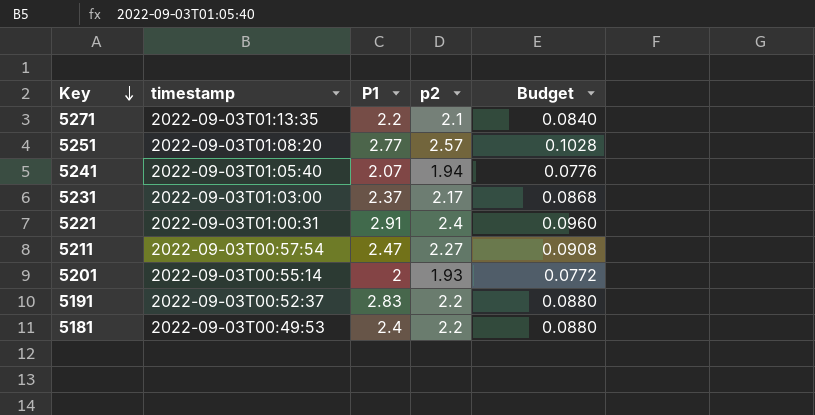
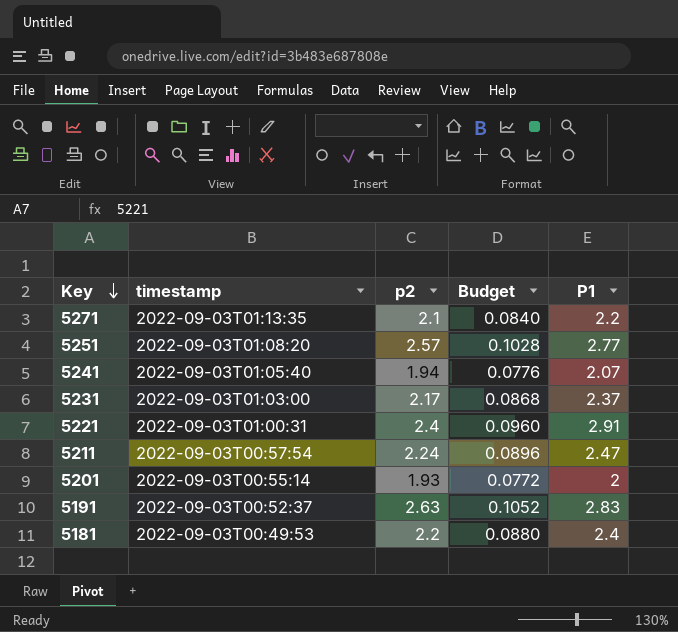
column P1 | position: 3 -> 5
5211 | p2: 2.27 -> 2.24
5211 | Budget: 0.0908 -> 0.0896
5191 | p2: 2.2 -> 2.63
5191 | Budget: 0.0880 -> 0.1052

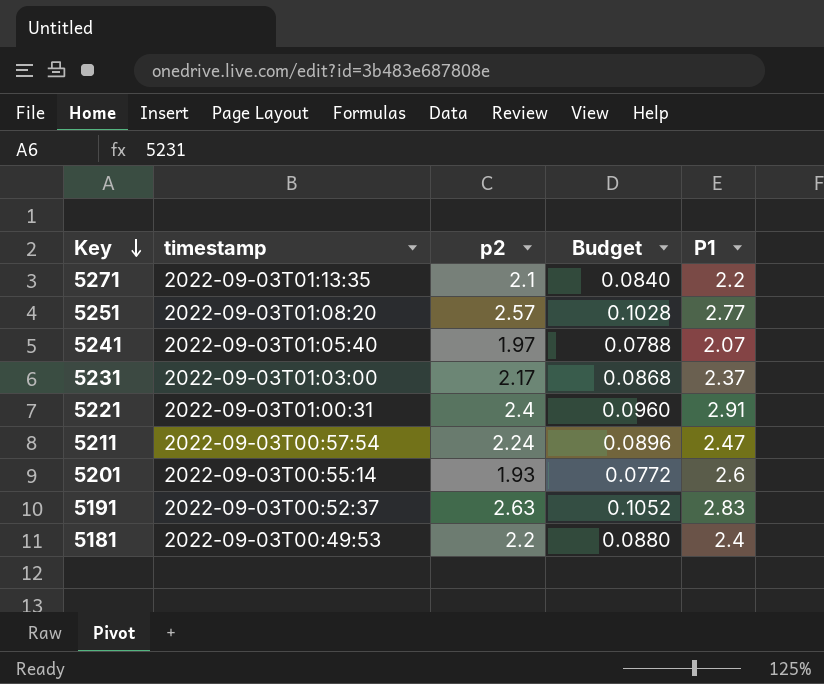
5241 | p2: 1.94 -> 1.97
5241 | Budget: 0.0776 -> 0.0788
5201 | P1: 2 -> 2.6

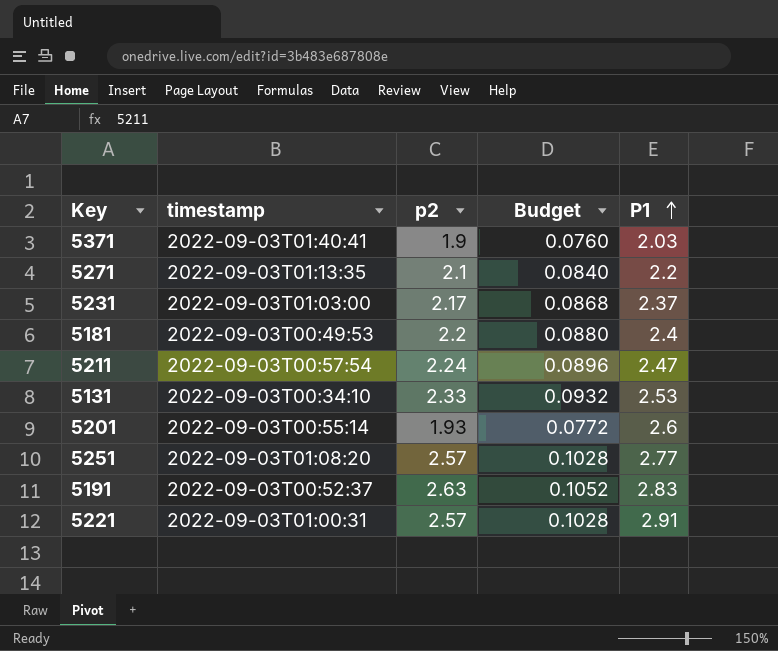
row order: Key descending -> P1 ascending
row 5241: 2022-09-03T01:05:40 | 1.97 | 0.0788 | 2.07 -> none
row 5371: none -> 2022-09-03T01:40:41 | 1.9 | 0.0760 | 2.03
row 5131: none -> 2022-09-03T00:34:10 | 2.33 | 0.0932 | 2.53
5221 | p2: 2.4 -> 2.57
5221 | Budget: 0.0960 -> 0.1028

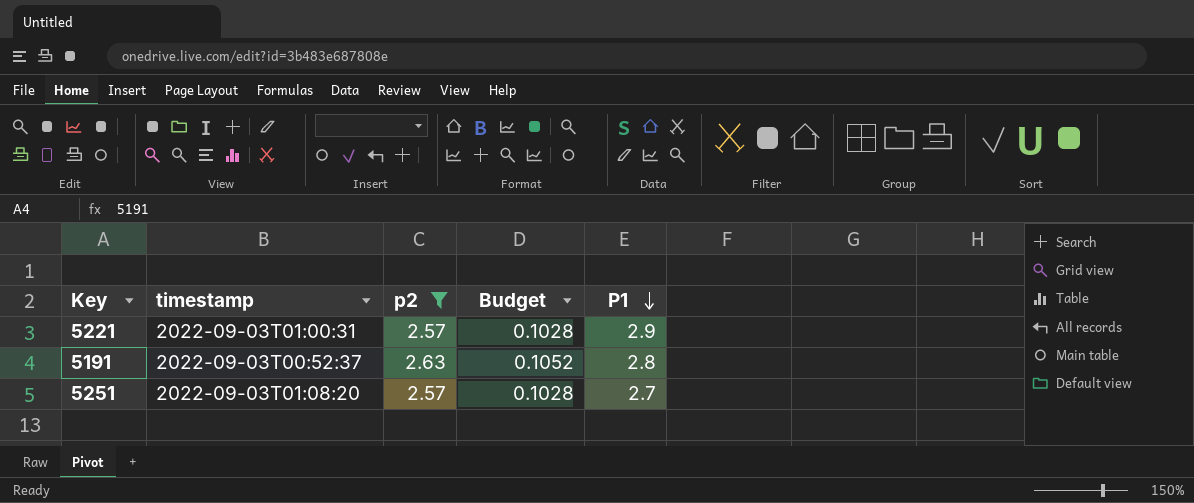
filter: none -> p2 >= 2.57
row order: P1 ascending -> P1 descending
5221 | P1: 2.91 -> 2.9
5191 | P1: 2.83 -> 2.8
5251 | P1: 2.77 -> 2.7

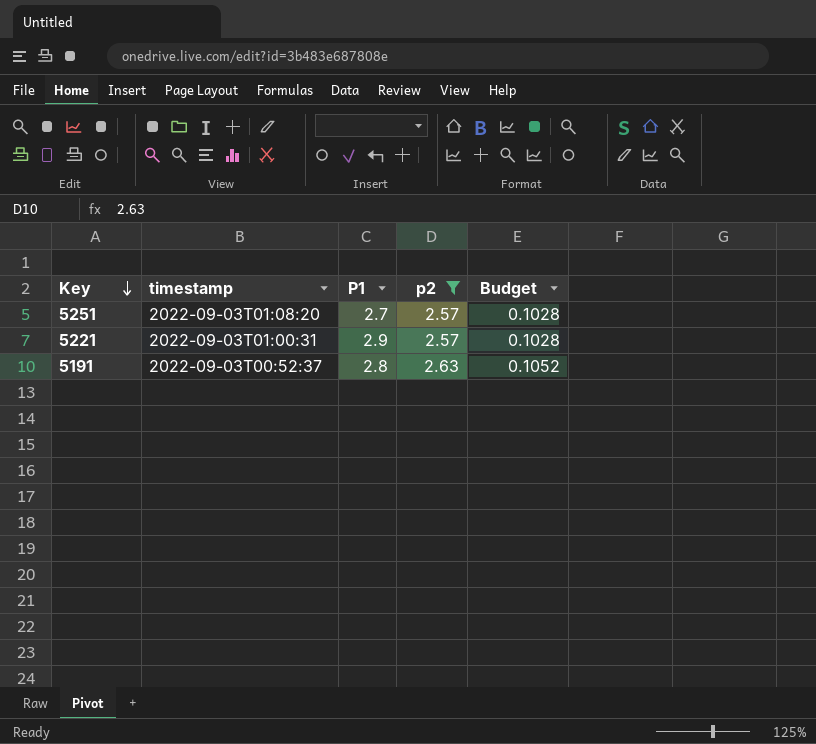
row order: P1 descending -> Key descending
column P1 | position: 5 -> 3

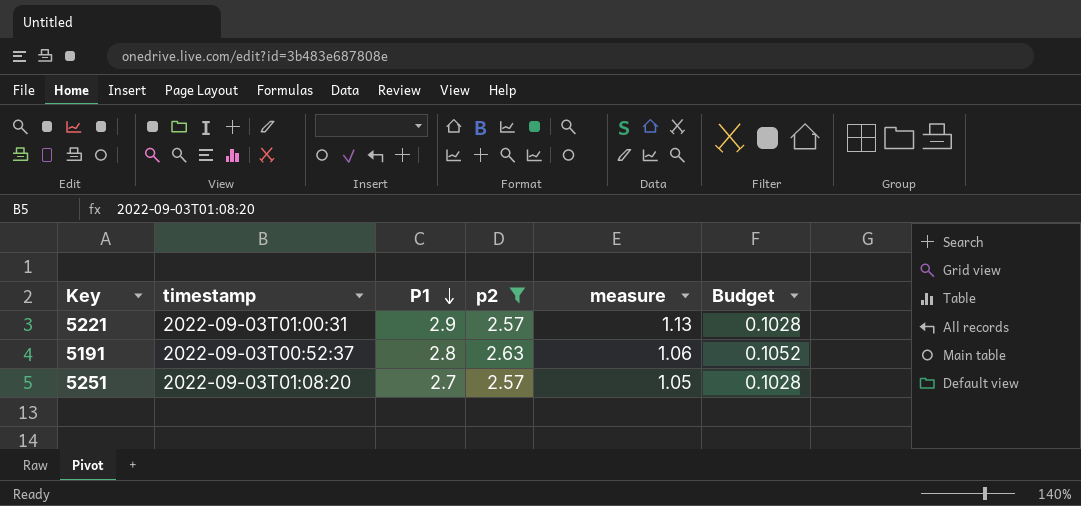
row order: Key descending -> P1 descending
column measure | formula: none -> [P1] / [p2]

